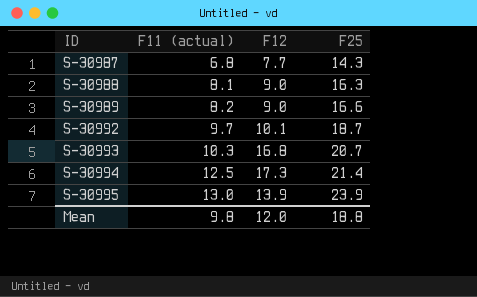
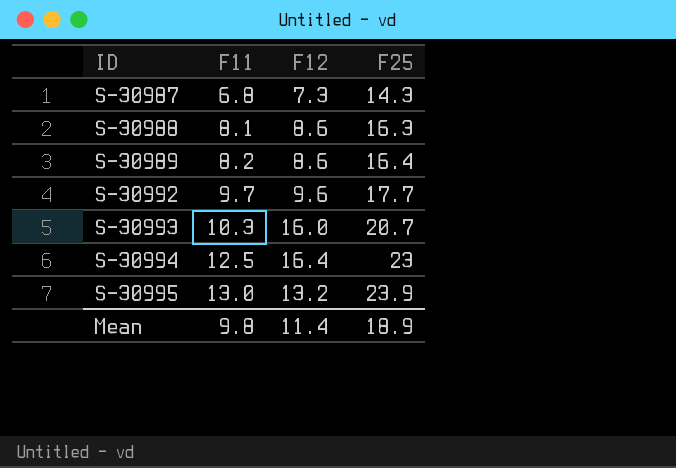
column name: F11 (actual) -> F11
S-30987 | F12: 7.7 -> 7.3
S-30988 | F12: 9.0 -> 8.6
S-30989 | F12: 9.0 -> 8.6
S-30989 | F25: 16.6 -> 16.4
S-30992 | F12: 10.1 -> 9.6
S-30992 | F25: 18.7 -> 17.7
S-30993 | F12: 16.8 -> 16.0
S-30994 | F12: 17.3 -> 16.4
S-30994 | F25: 21.4 -> 23
S-30995 | F12: 13.9 -> 13.2
Mean | F12: 12.0 -> 11.4
Mean | F25: 18.8 -> 18.9

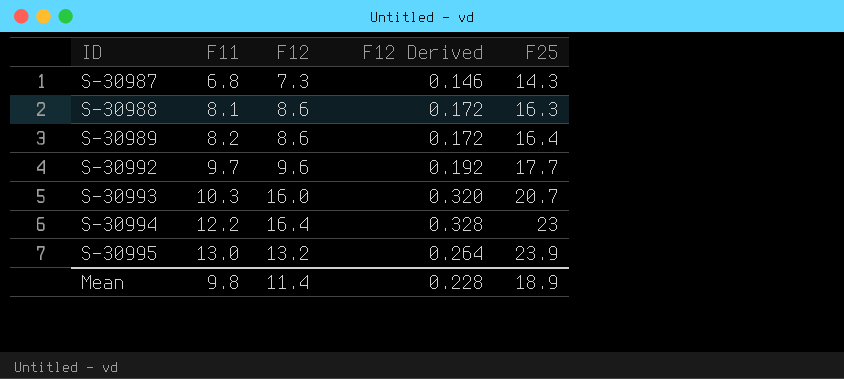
column F12 Derived | formula: none -> [F12] * 0.02
S-30994 | F11: 12.5 -> 12.2

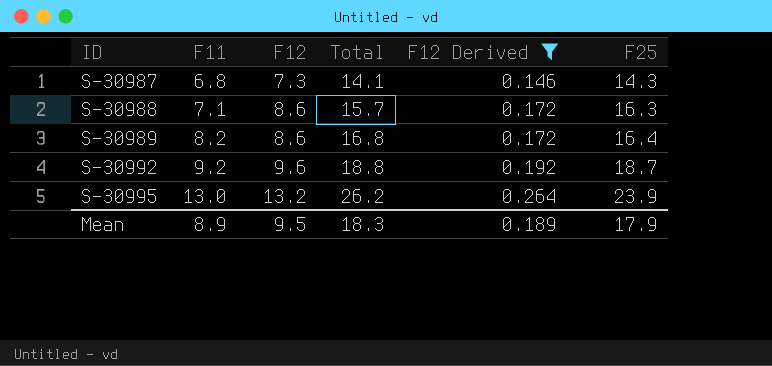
filter: none -> F12 Derived <= 0.264
column Total | formula: none -> [F11] + [F12]
S-30988 | F11: 8.1 -> 7.1
S-30992 | F11: 9.7 -> 9.2
S-30992 | F25: 17.7 -> 18.7
Mean | F11: 9.8 -> 8.9
Mean | F12: 11.4 -> 9.5
Mean | F12 Derived: 0.228 -> 0.189
Mean | F25: 18.9 -> 17.9

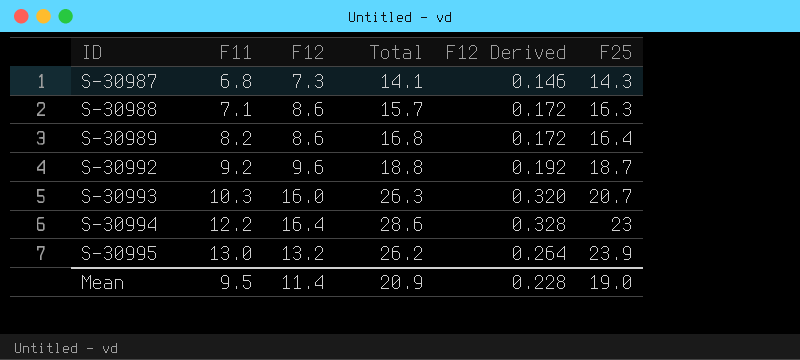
filter: F12 Derived <= 0.264 -> none
Mean | F11: 8.9 -> 9.5
Mean | F12: 9.5 -> 11.4
Mean | Total: 18.3 -> 20.9
Mean | F12 Derived: 0.189 -> 0.228
Mean | F25: 17.9 -> 19.0

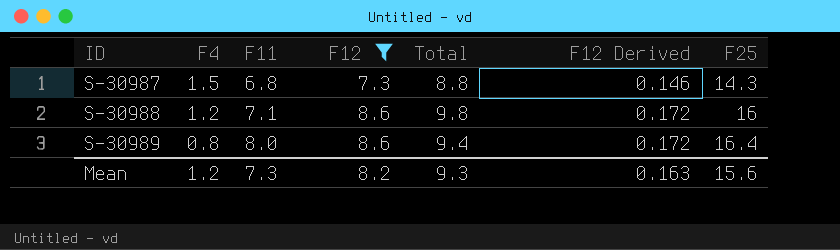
filter: none -> F12 <= 8.6
column F4 | position: none -> 2
column Total | formula: [F11] + [F12] -> [F4] + [F12]
S-30988 | F25: 16.3 -> 16
S-30989 | F11: 8.2 -> 8.0
Mean | F11: 9.5 -> 7.3
Mean | F12: 11.4 -> 8.2
Mean | Total: 20.9 -> 9.3
Mean | F12 Derived: 0.228 -> 0.163
Mean | F25: 19.0 -> 15.6

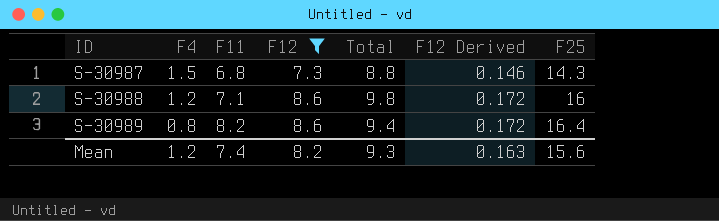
S-30989 | F11: 8.0 -> 8.2
Mean | F11: 7.3 -> 7.4

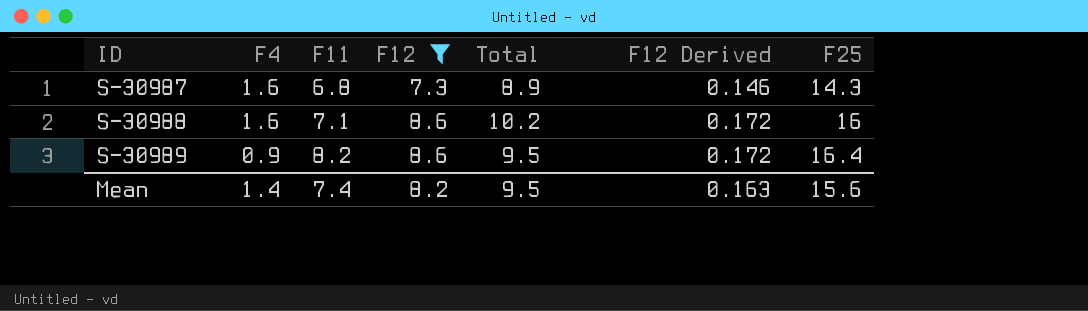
S-30987 | F4: 1.5 -> 1.6
S-30987 | Total: 8.8 -> 8.9
S-30988 | F4: 1.2 -> 1.6
S-30988 | Total: 9.8 -> 10.2
S-30989 | F4: 0.8 -> 0.9
S-30989 | Total: 9.4 -> 9.5
Mean | F4: 1.2 -> 1.4
Mean | Total: 9.3 -> 9.5

